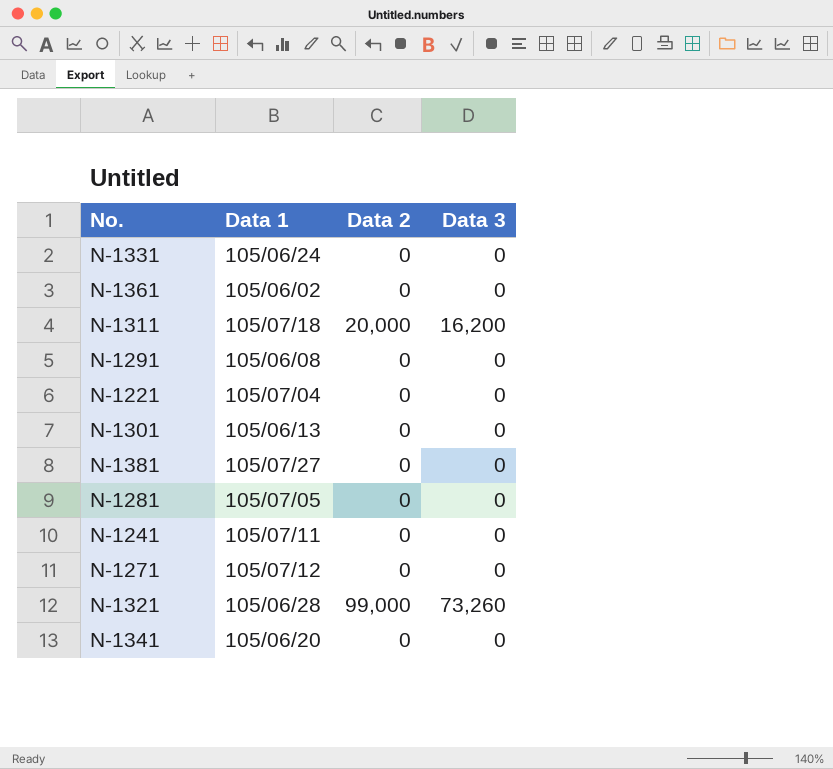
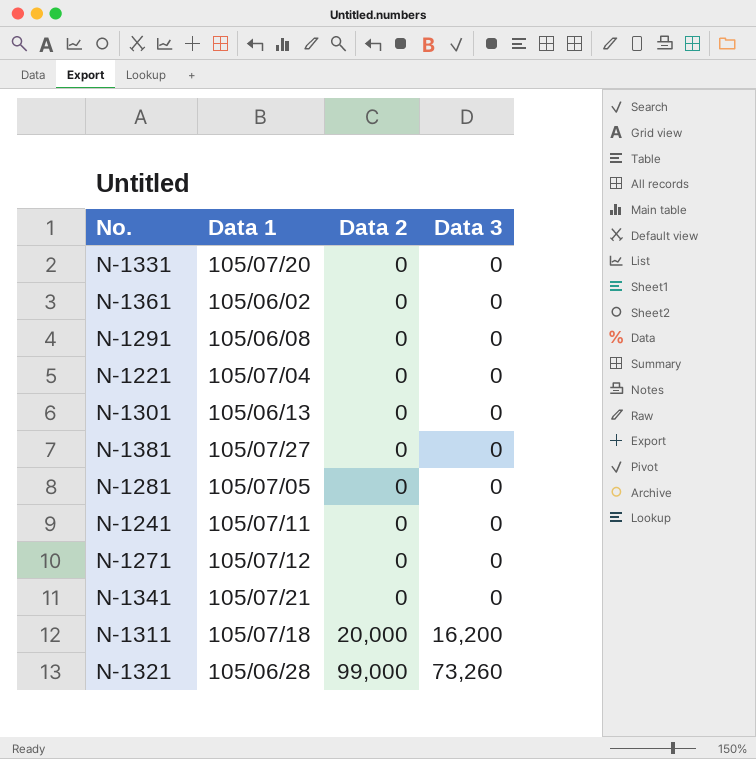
row order: none -> Data 2 ascending
N-1331 | Data 1: 105/06/24 -> 105/07/20
N-1341 | Data 1: 105/06/20 -> 105/07/21

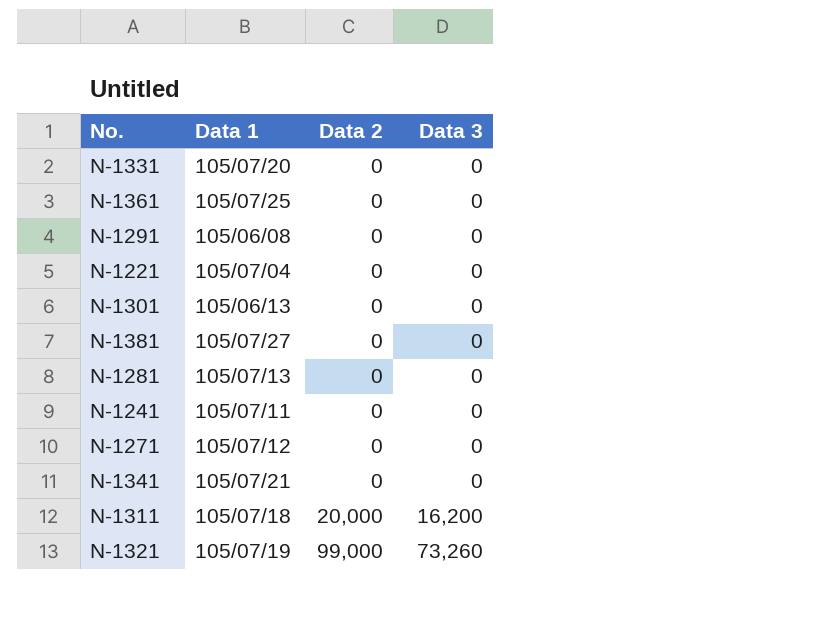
N-1361 | Data 1: 105/06/02 -> 105/07/25
N-1281 | Data 1: 105/07/05 -> 105/07/13
N-1321 | Data 1: 105/06/28 -> 105/07/19

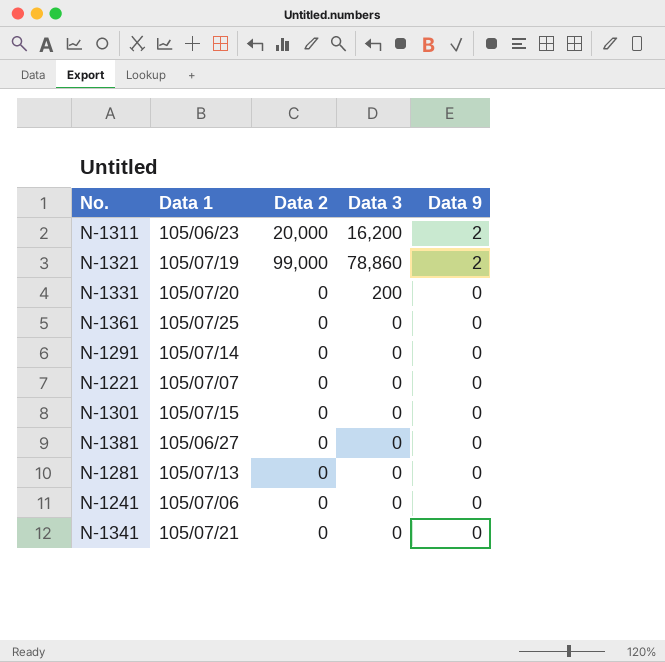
row order: Data 2 ascending -> Data 9 descending
column Data 9 | position: none -> 5
row N-1271: 105/07/12 | 0 | 0 -> none
N-1311 | Data 1: 105/07/18 -> 105/06/23
N-1321 | Data 3: 73,260 -> 78,860
N-1331 | Data 3: 0 -> 200
N-1291 | Data 1: 105/06/08 -> 105/07/14
N-1221 | Data 1: 105/07/04 -> 105/07/07
N-1301 | Data 1: 105/06/13 -> 105/07/15
N-1381 | Data 1: 105/07/27 -> 105/06/27
N-1241 | Data 1: 105/07/11 -> 105/07/06

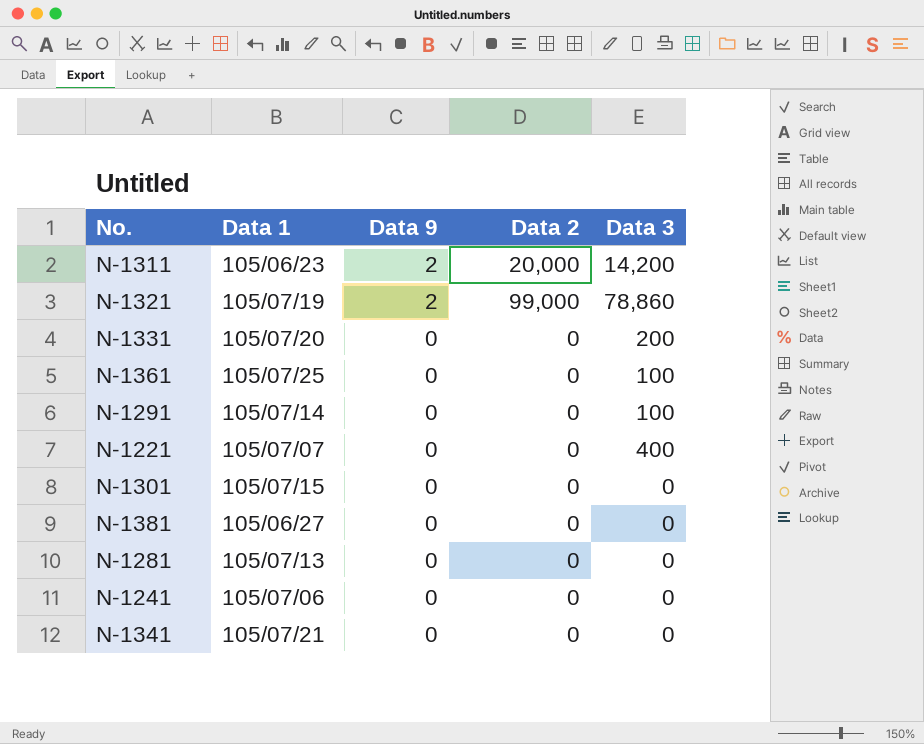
column Data 9 | position: 5 -> 3
N-1311 | Data 3: 16,200 -> 14,200
N-1361 | Data 3: 0 -> 100
N-1291 | Data 3: 0 -> 100
N-1221 | Data 3: 0 -> 400

